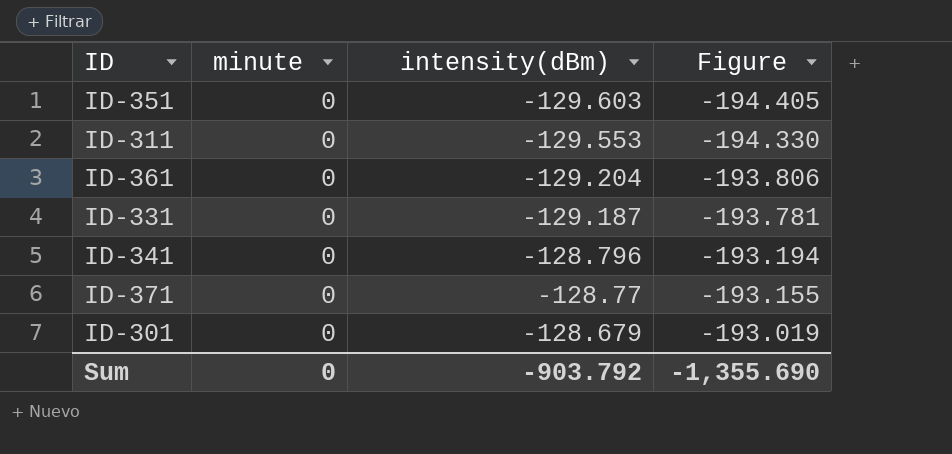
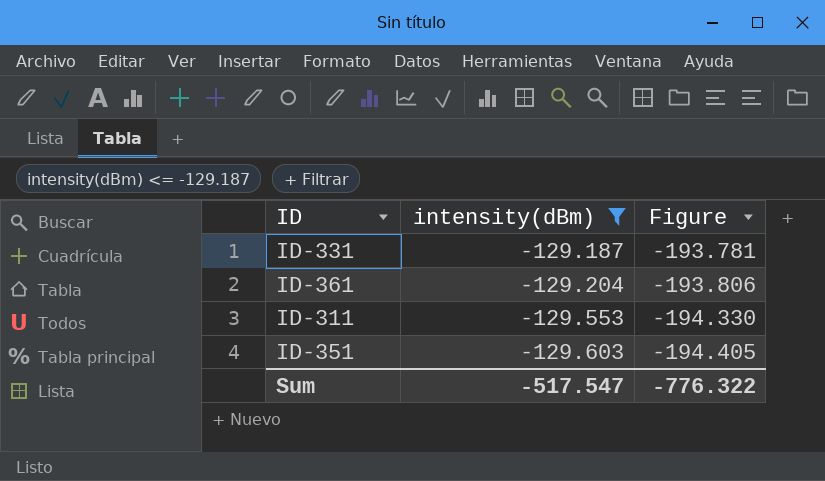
filter: none -> intensity(dBm) <= -129.187
row order: intensity(dBm) ascending -> intensity(dBm) descending
column minute | position: 2 -> none
Sum | intensity(dBm): -903.792 -> -517.547
Sum | Figure: -1,355.690 -> -776.322

